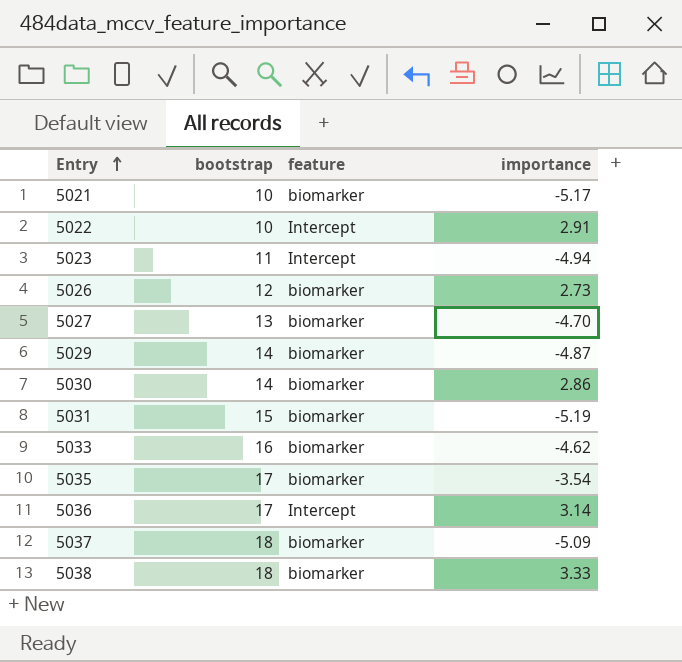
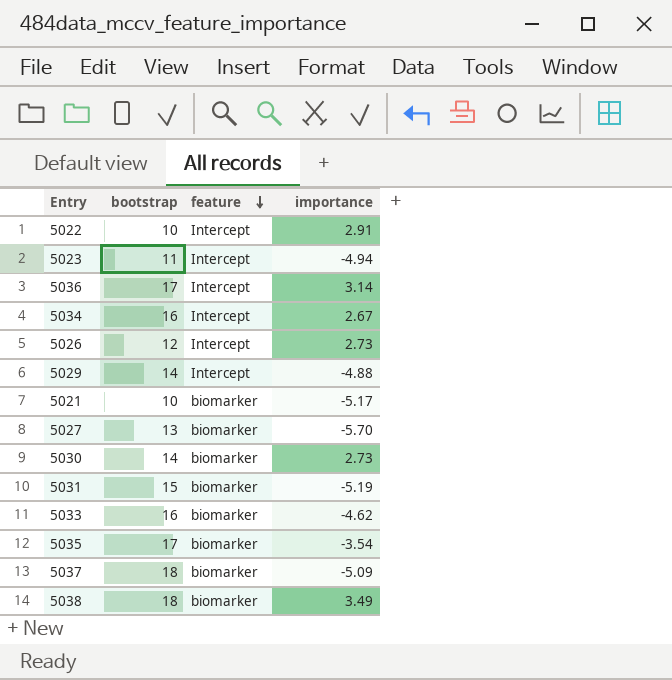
row order: Entry ascending -> feature descending
row 5034: none -> 16 | Intercept | 2.67
5026 | feature: biomarker -> Intercept
5029 | feature: biomarker -> Intercept
5029 | importance: -4.87 -> -4.88
5027 | importance: -4.70 -> -5.70
5030 | importance: 2.86 -> 2.73
5038 | importance: 3.33 -> 3.49

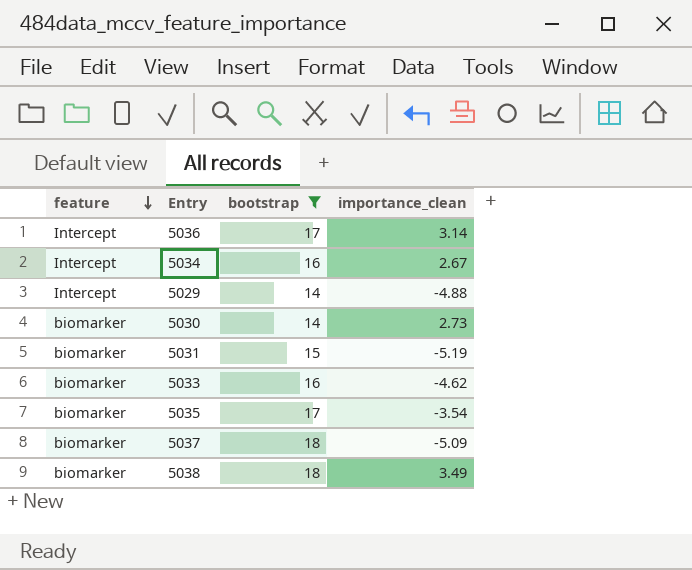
filter: none -> bootstrap >= 14
column feature | position: 3 -> 1
column name: importance -> importance_clean

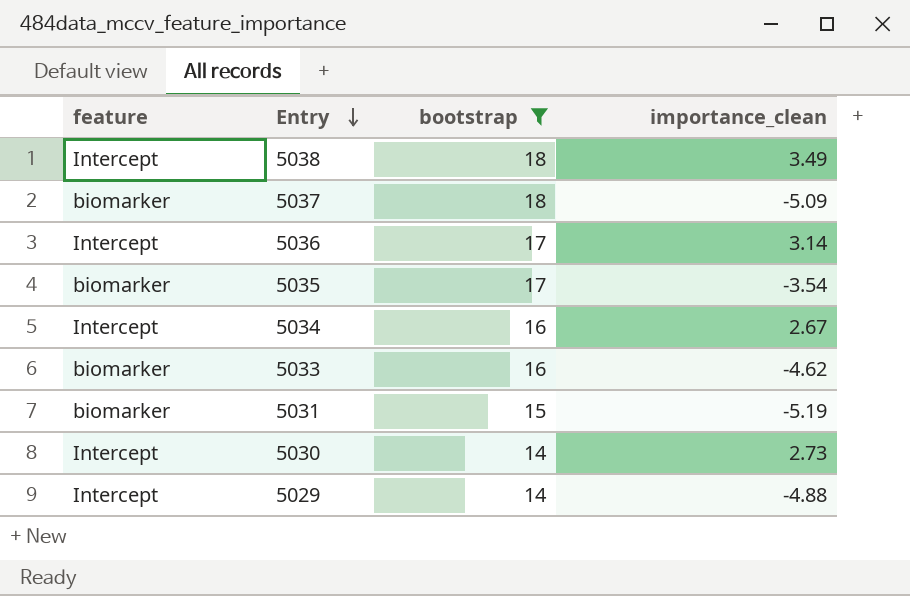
row order: feature descending -> Entry descending
5038 | feature: biomarker -> Intercept
5030 | feature: biomarker -> Intercept

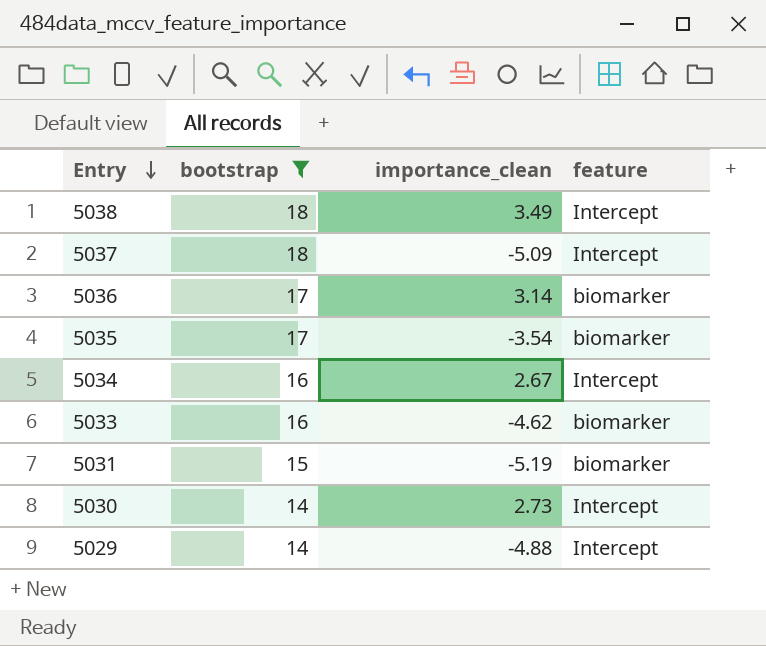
column feature | position: 1 -> 4
5037 | feature: biomarker -> Intercept
5036 | feature: Intercept -> biomarker

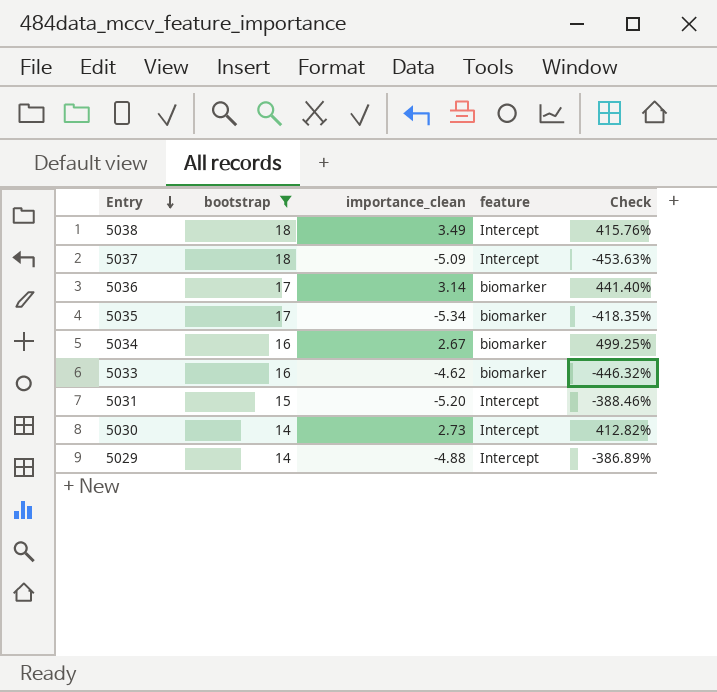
column Check | formula: none -> ([bootstrap] - [importance_clean]) / [importance_clean]
5035 | importance_clean: -3.54 -> -5.34
5034 | feature: Intercept -> biomarker
5031 | importance_clean: -5.19 -> -5.20
5031 | feature: biomarker -> Intercept

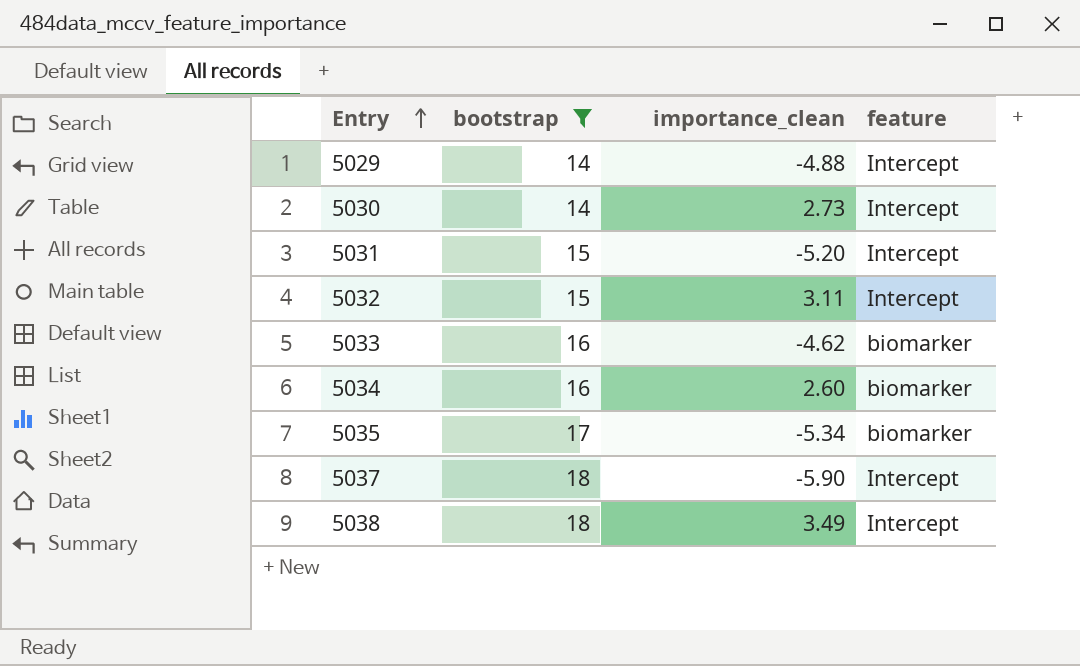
row order: Entry descending -> Entry ascending
column Check | formula: ([bootstrap] - [importance_clean]) / [importance_clean] -> none
row 5036: 17 | 3.14 | biomarker | 441.40% -> none
row 5032: none -> 15 | 3.11 | Intercept
5034 | importance_clean: 2.67 -> 2.60
5037 | importance_clean: -5.09 -> -5.90

